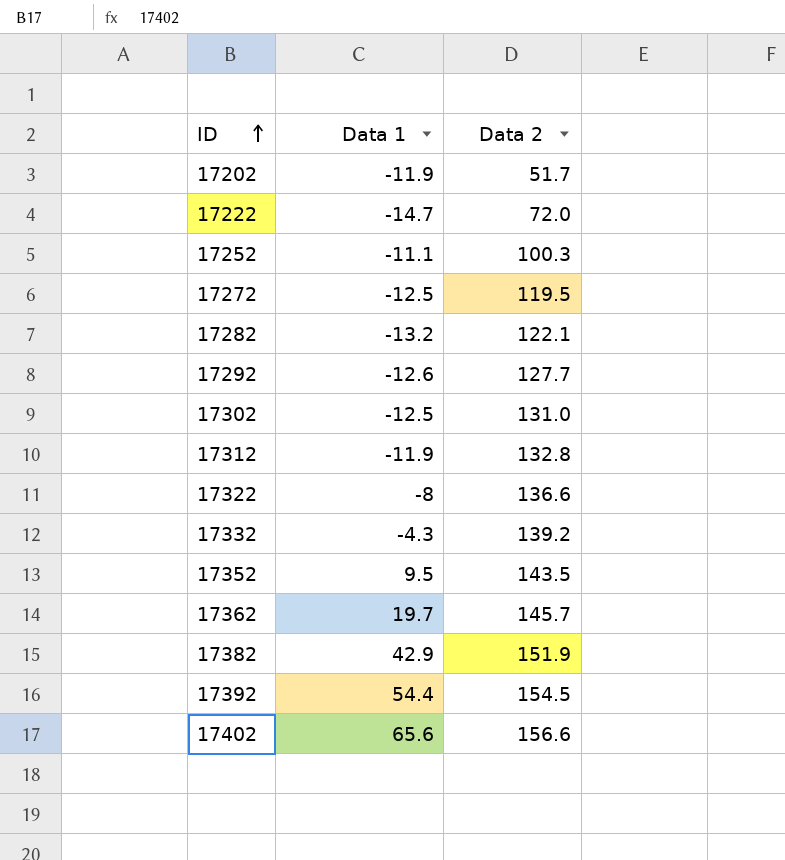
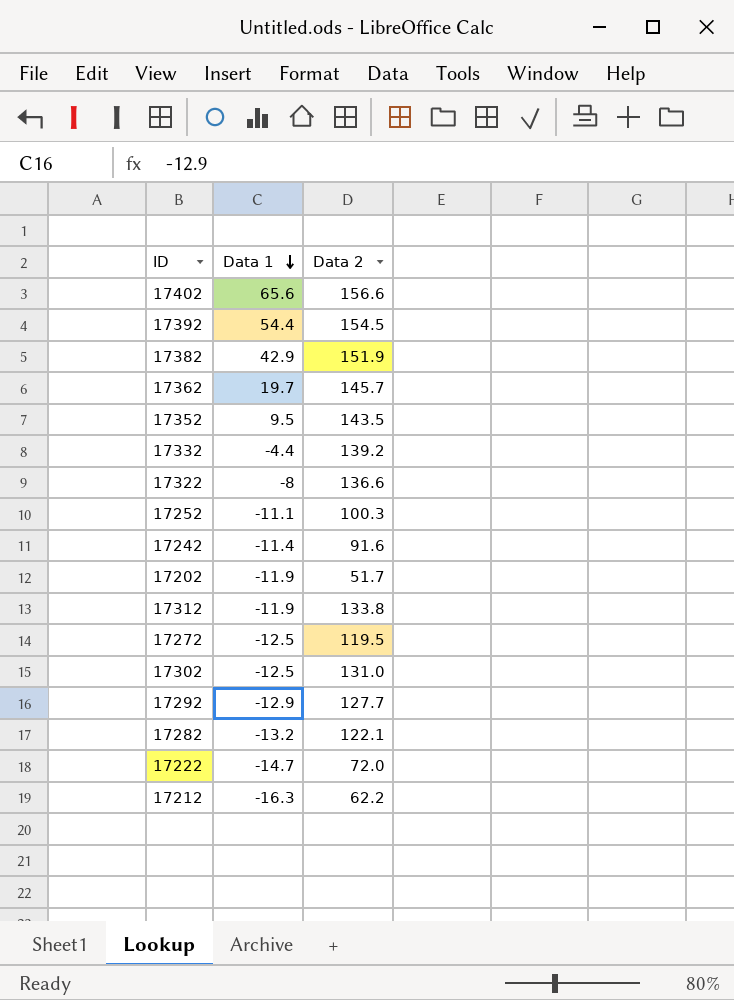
row order: ID ascending -> Data 1 descending
17332 | Data 1: -4.3 -> -4.4
row 17242: none -> -11.4 | 91.6
17312 | Data 2: 132.8 -> 133.8
17292 | Data 1: -12.6 -> -12.9
row 17212: none -> -16.3 | 62.2

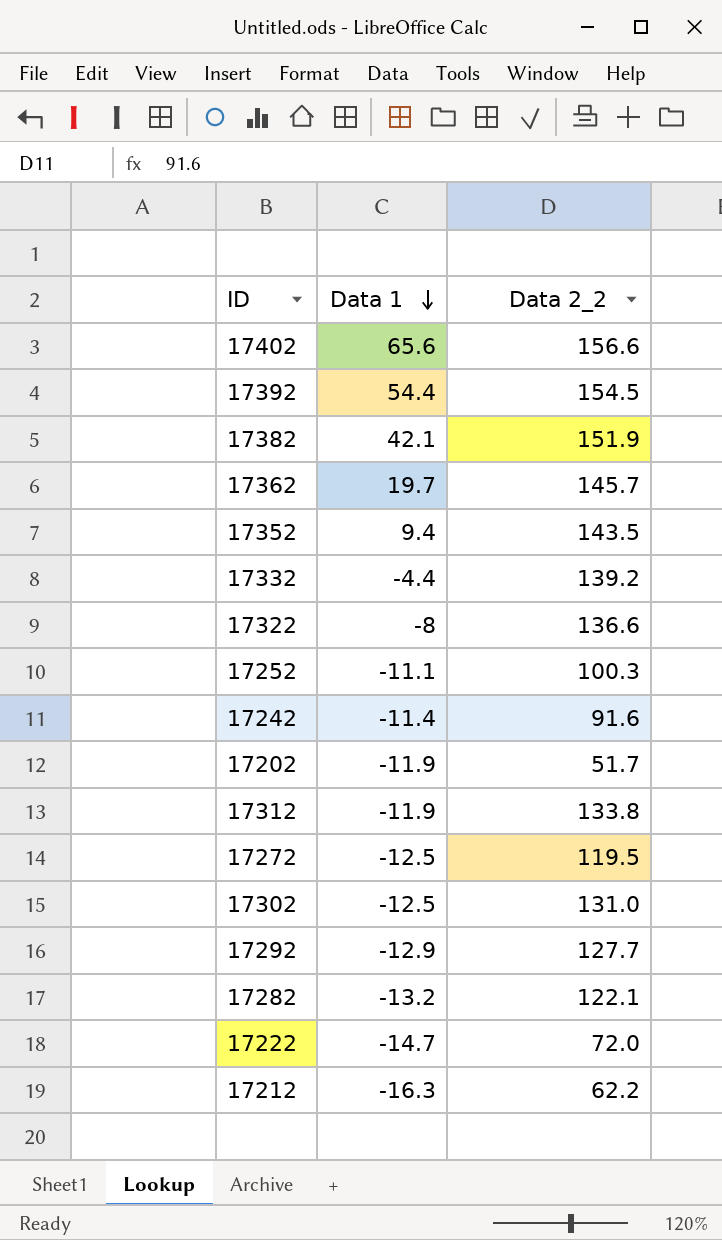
column name: Data 2 -> Data 2_2
17382 | Data 1: 42.9 -> 42.1
17352 | Data 1: 9.5 -> 9.4

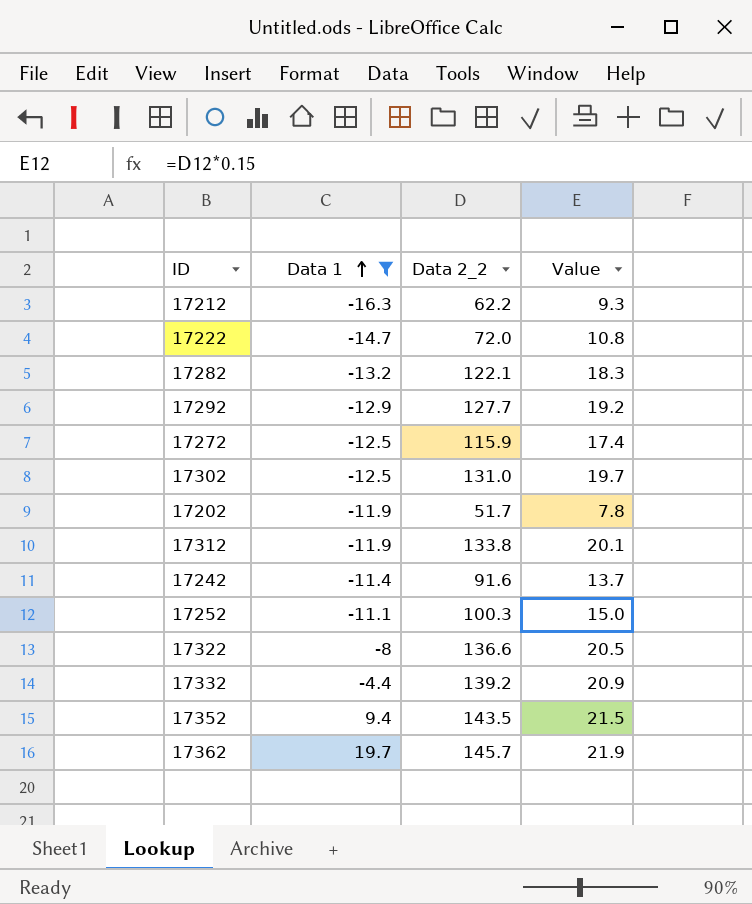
filter: none -> Data 1 <= 19.7
row order: Data 1 descending -> Data 1 ascending
column Value | formula: none -> [Data 2_2] * 0.15
17272 | Data 2_2: 119.5 -> 115.9

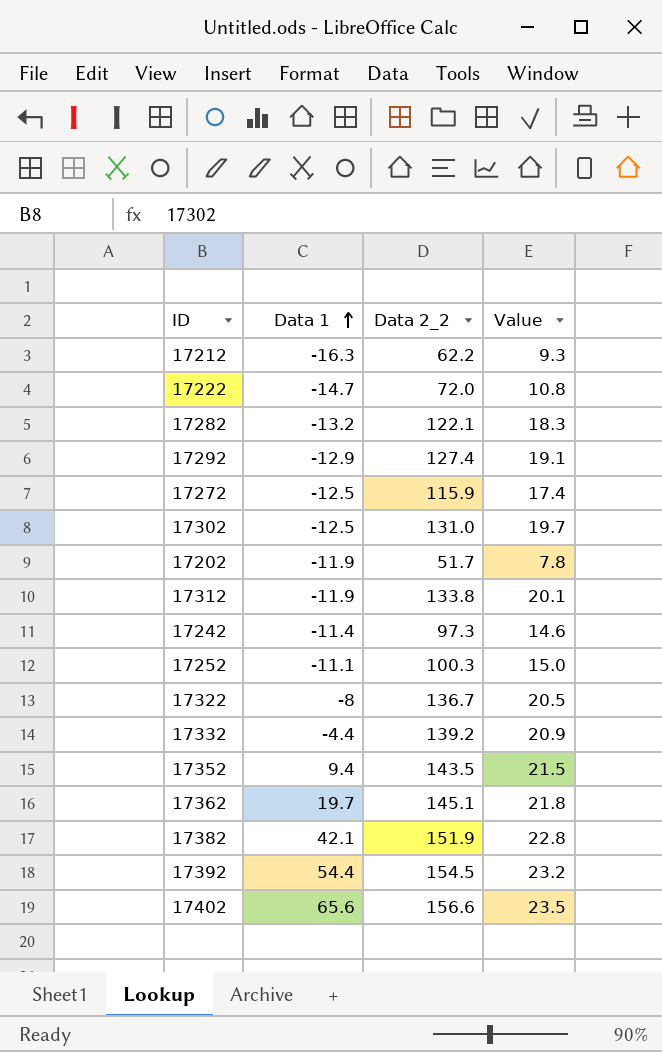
filter: Data 1 <= 19.7 -> none
17292 | Data 2_2: 127.7 -> 127.4
17292 | Value: 19.2 -> 19.1
17242 | Data 2_2: 91.6 -> 97.3
17242 | Value: 13.7 -> 14.6
17322 | Data 2_2: 136.6 -> 136.7
17362 | Data 2_2: 145.7 -> 145.1
17362 | Value: 21.9 -> 21.8

